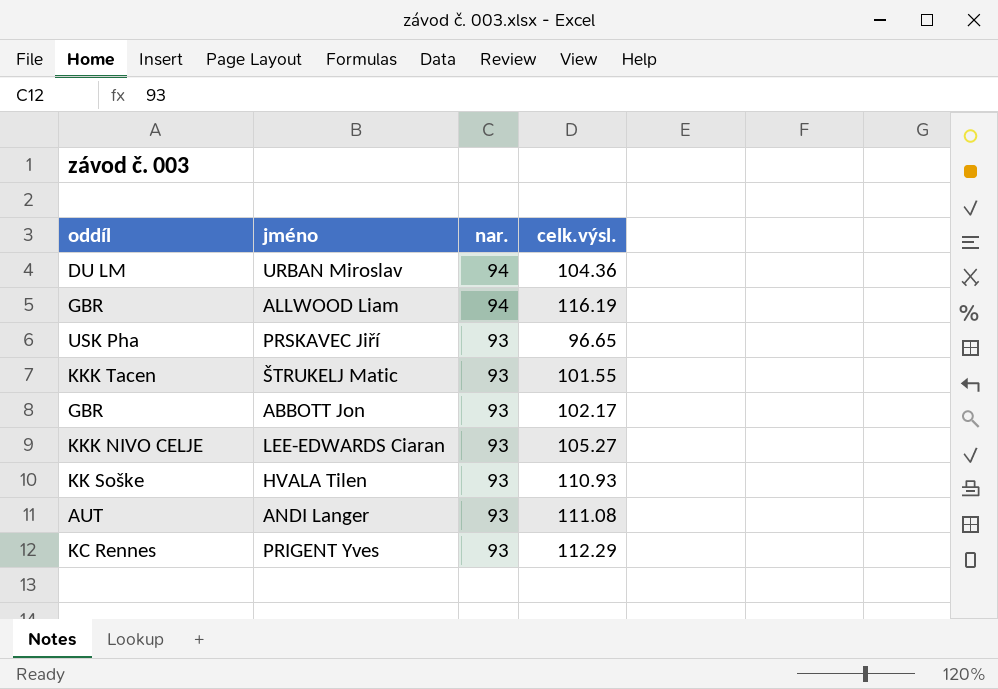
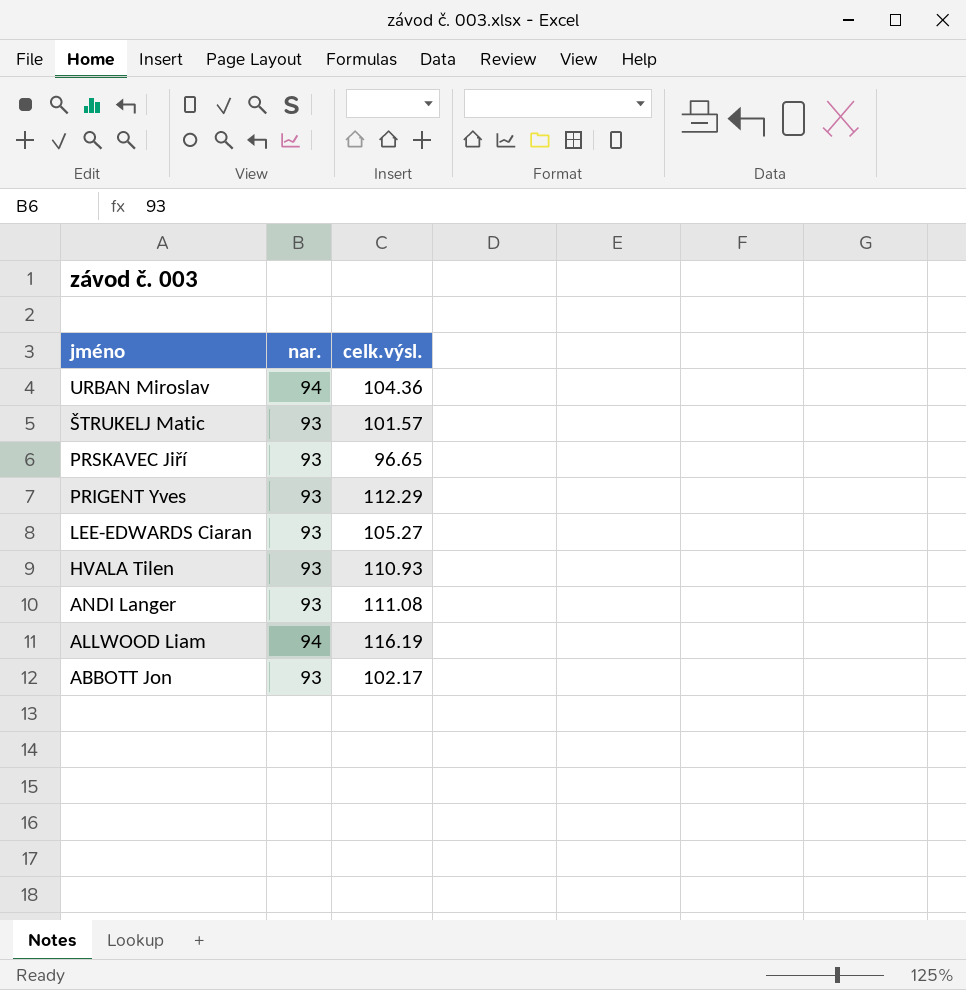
row order: nar. descending -> jméno descending
column oddíl | position: 1 -> none
ŠTRUKELJ Matic | celk.výsl.: 101.55 -> 101.57

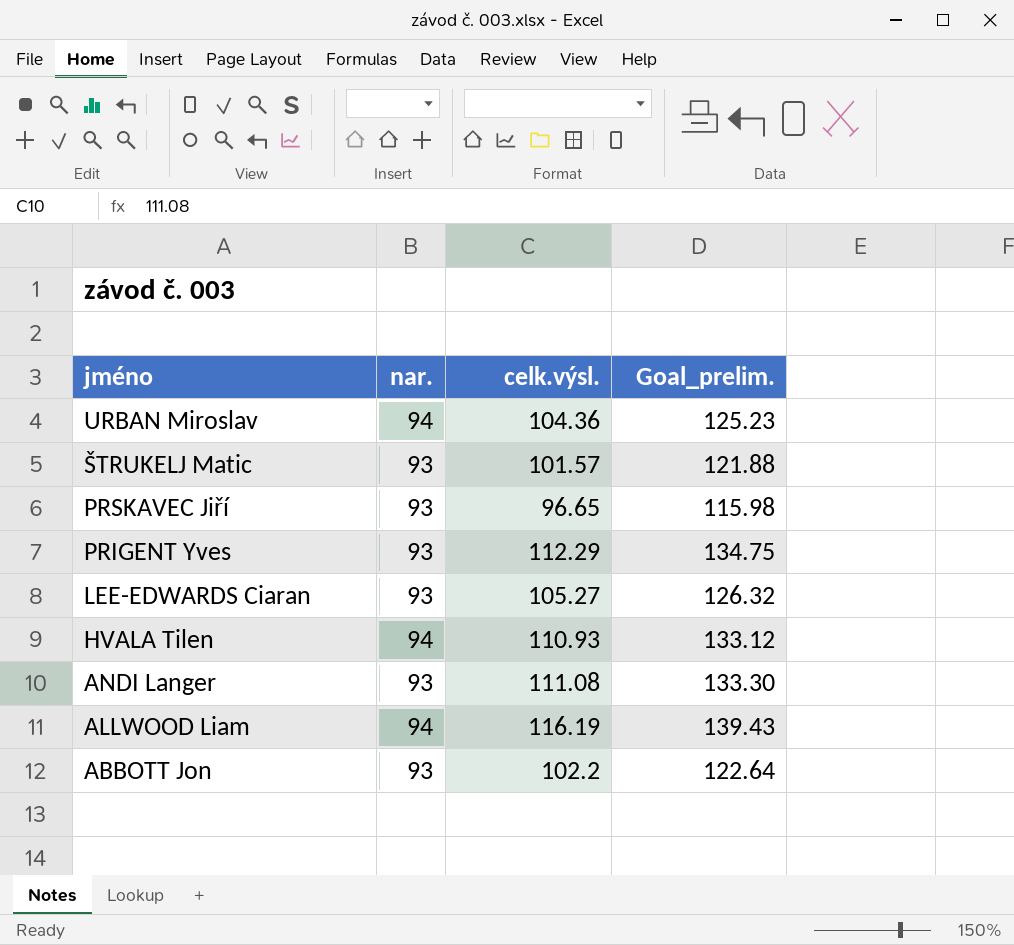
column Goal_prelim. | formula: none -> [celk.výsl.] * 1.2
HVALA Tilen | nar.: 93 -> 94
ABBOTT Jon | celk.výsl.: 102.17 -> 102.2

